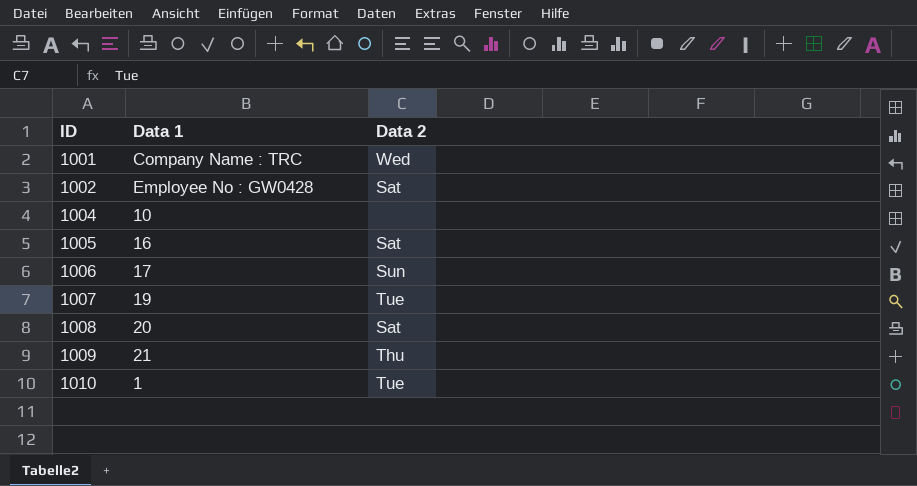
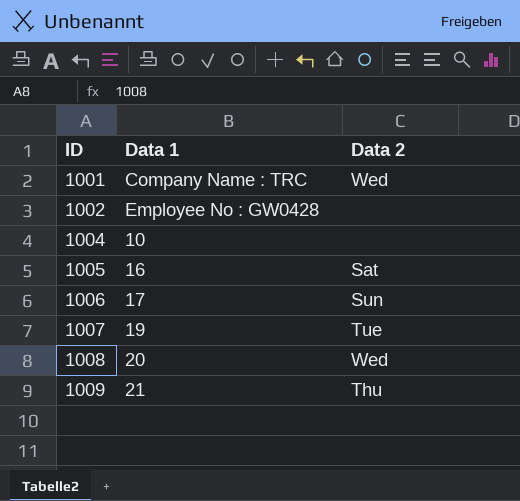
row 1010: 1 | Tue -> none
1002 | Data 2: Sat -> none
1008 | Data 2: Sat -> Wed

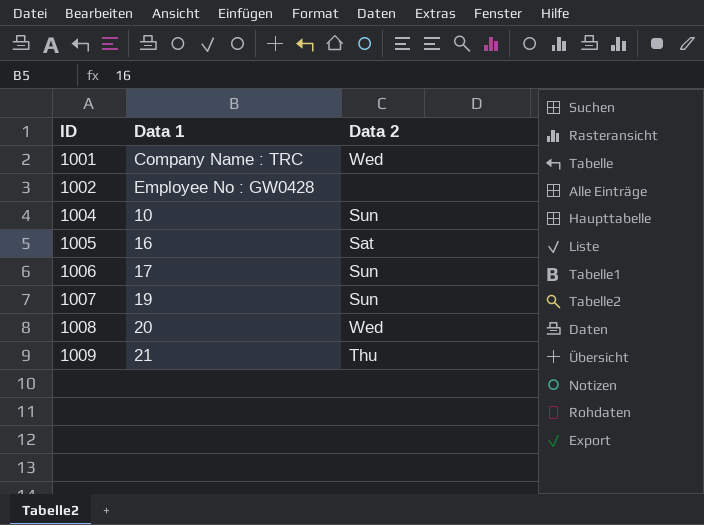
1004 | Data 2: none -> Sun
1007 | Data 2: Tue -> Sun

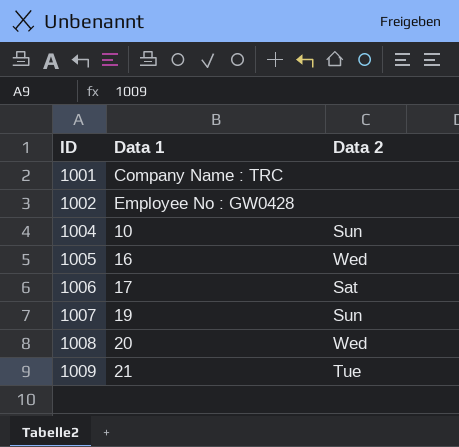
1001 | Data 2: Wed -> none
1005 | Data 2: Sat -> Wed
1006 | Data 2: Sun -> Sat
1009 | Data 2: Thu -> Tue

